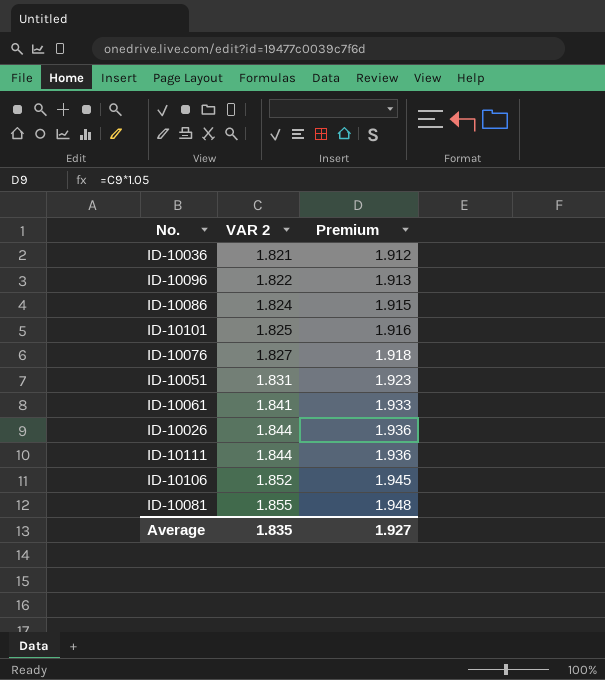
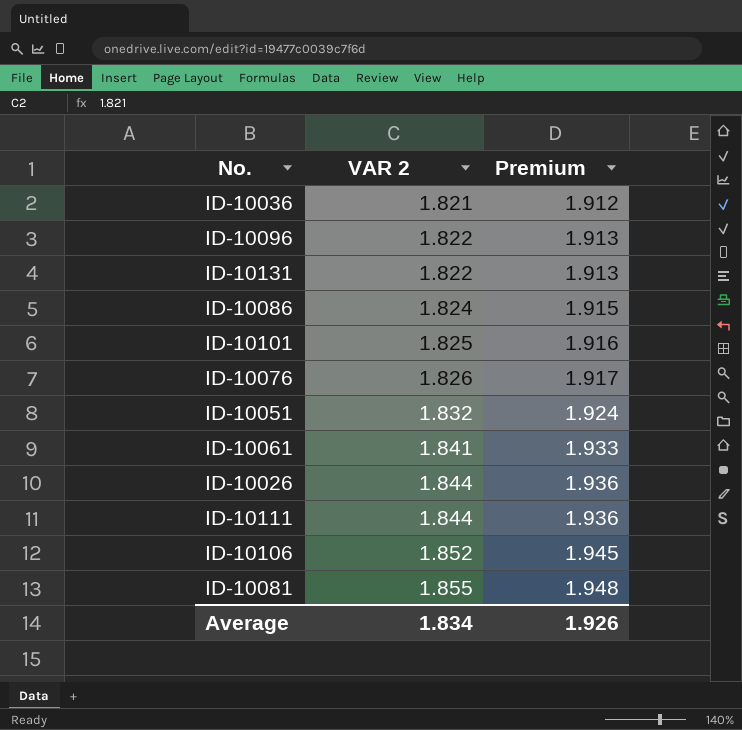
row ID-10131: none -> 1.822 | 1.913
ID-10076 | VAR 2: 1.827 -> 1.826
ID-10076 | Premium: 1.918 -> 1.917
ID-10051 | VAR 2: 1.831 -> 1.832
ID-10051 | Premium: 1.923 -> 1.924
Average | VAR 2: 1.835 -> 1.834
Average | Premium: 1.927 -> 1.926

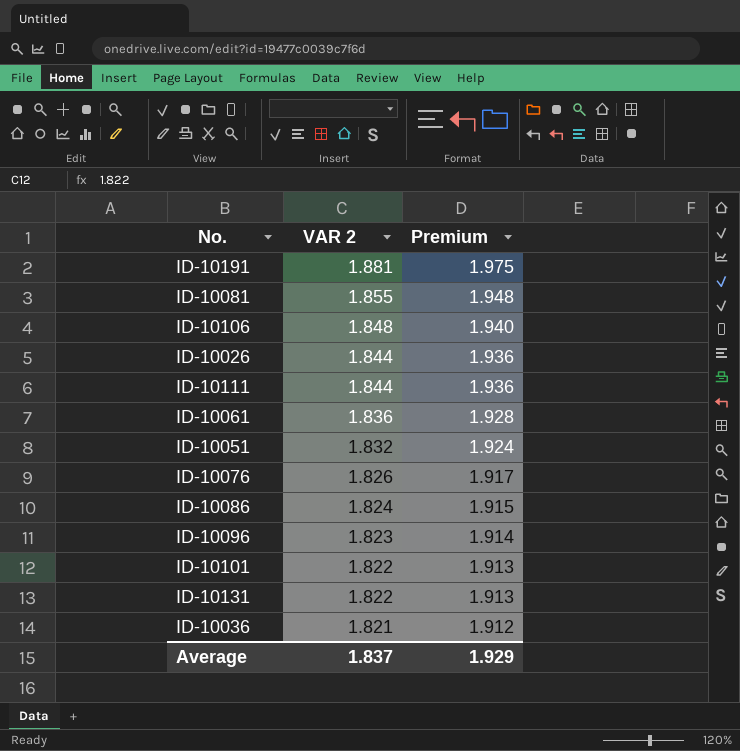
row order: VAR 2 ascending -> VAR 2 descending
row ID-10191: none -> 1.881 | 1.975
ID-10106 | VAR 2: 1.852 -> 1.848
ID-10106 | Premium: 1.945 -> 1.940
ID-10061 | VAR 2: 1.841 -> 1.836
ID-10061 | Premium: 1.933 -> 1.928
ID-10096 | VAR 2: 1.822 -> 1.823
ID-10096 | Premium: 1.913 -> 1.914
ID-10101 | VAR 2: 1.825 -> 1.822
ID-10101 | Premium: 1.916 -> 1.913
Average | VAR 2: 1.834 -> 1.837
Average | Premium: 1.926 -> 1.929

